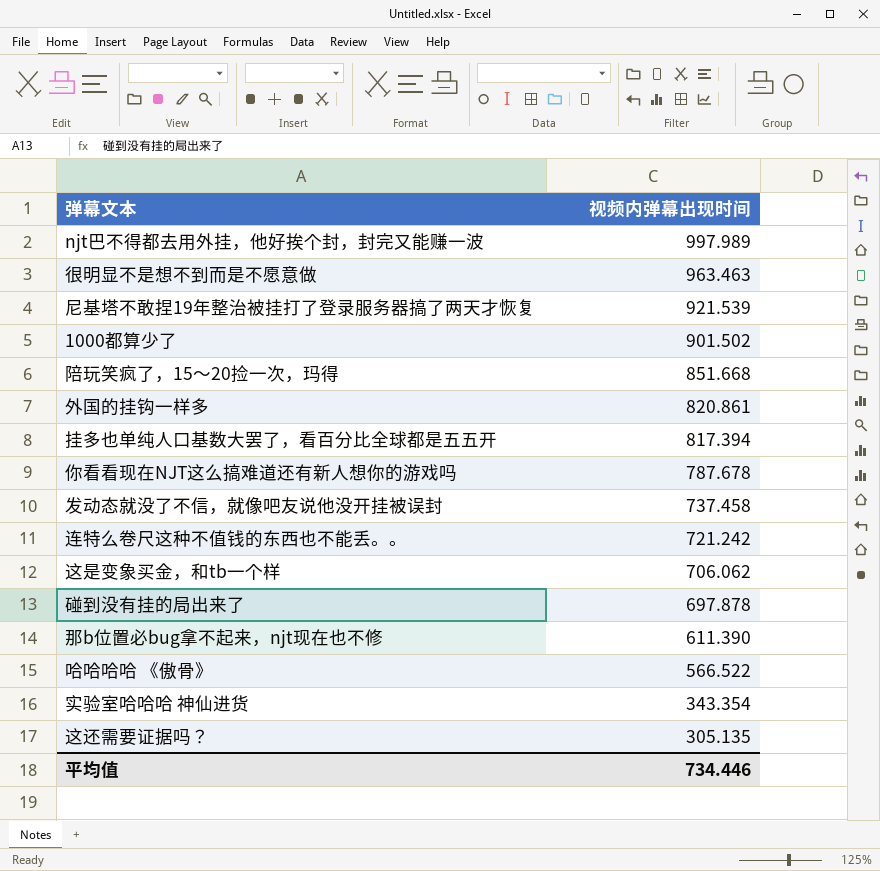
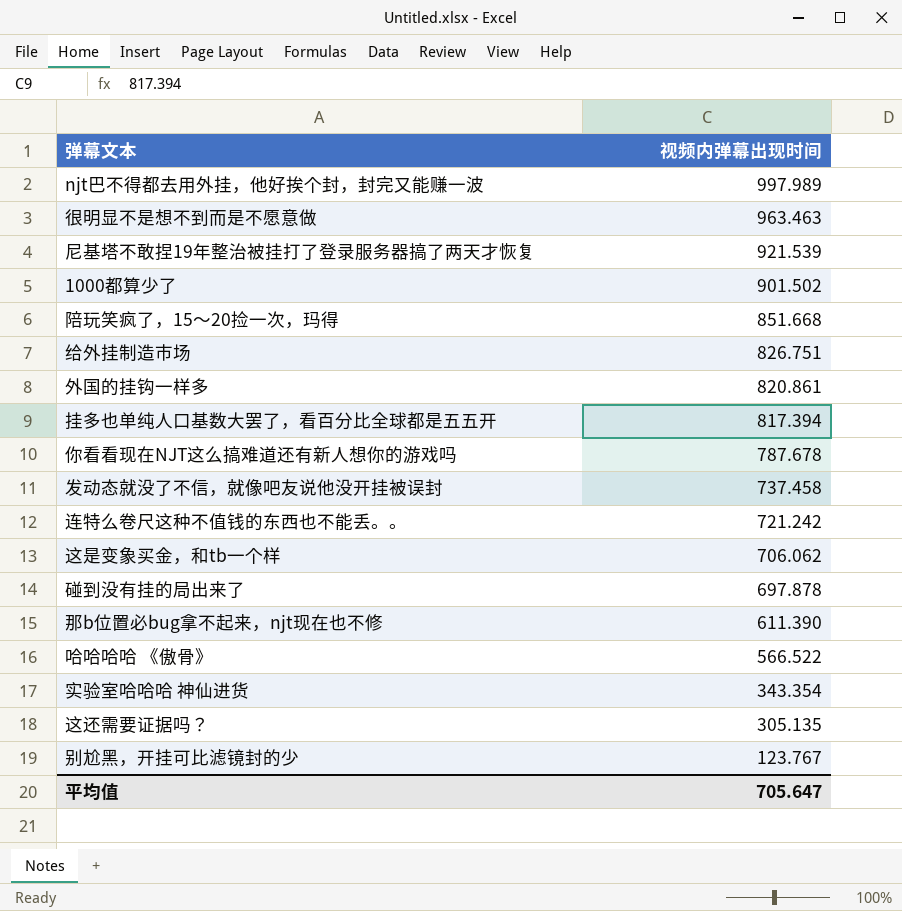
row 给外挂制造市场: none -> 826.751
row 别尬黑，开挂可比滤镜封的少: none -> 123.767
平均值 | 视频内弹幕出现时间: 734.446 -> 705.647

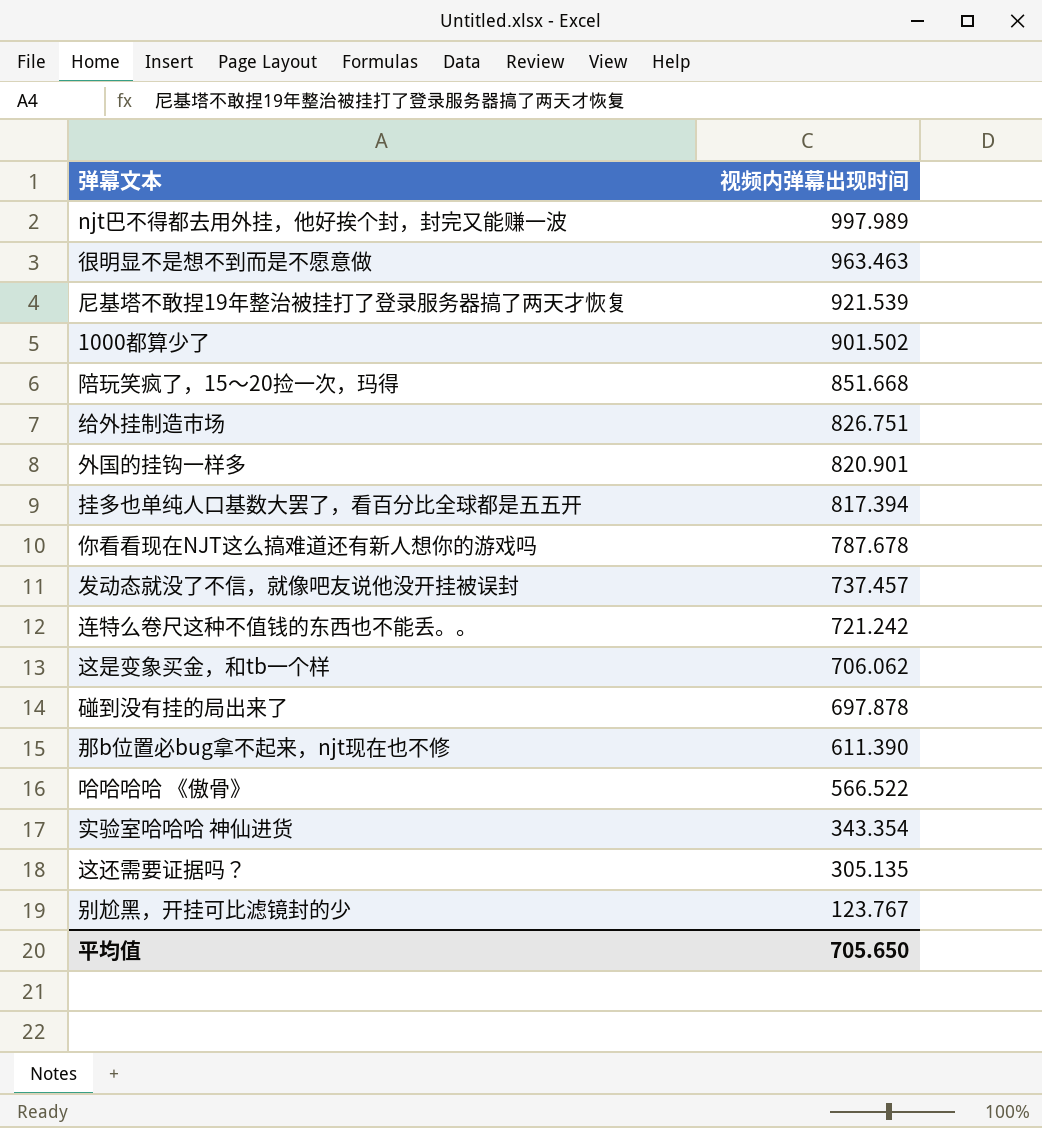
外国的挂钩一样多 | 视频内弹幕出现时间: 820.861 -> 820.901
发动态就没了不信，就像吧友说他没开挂被误封 | 视频内弹幕出现时间: 737.458 -> 737.457
平均值 | 视频内弹幕出现时间: 705.647 -> 705.650

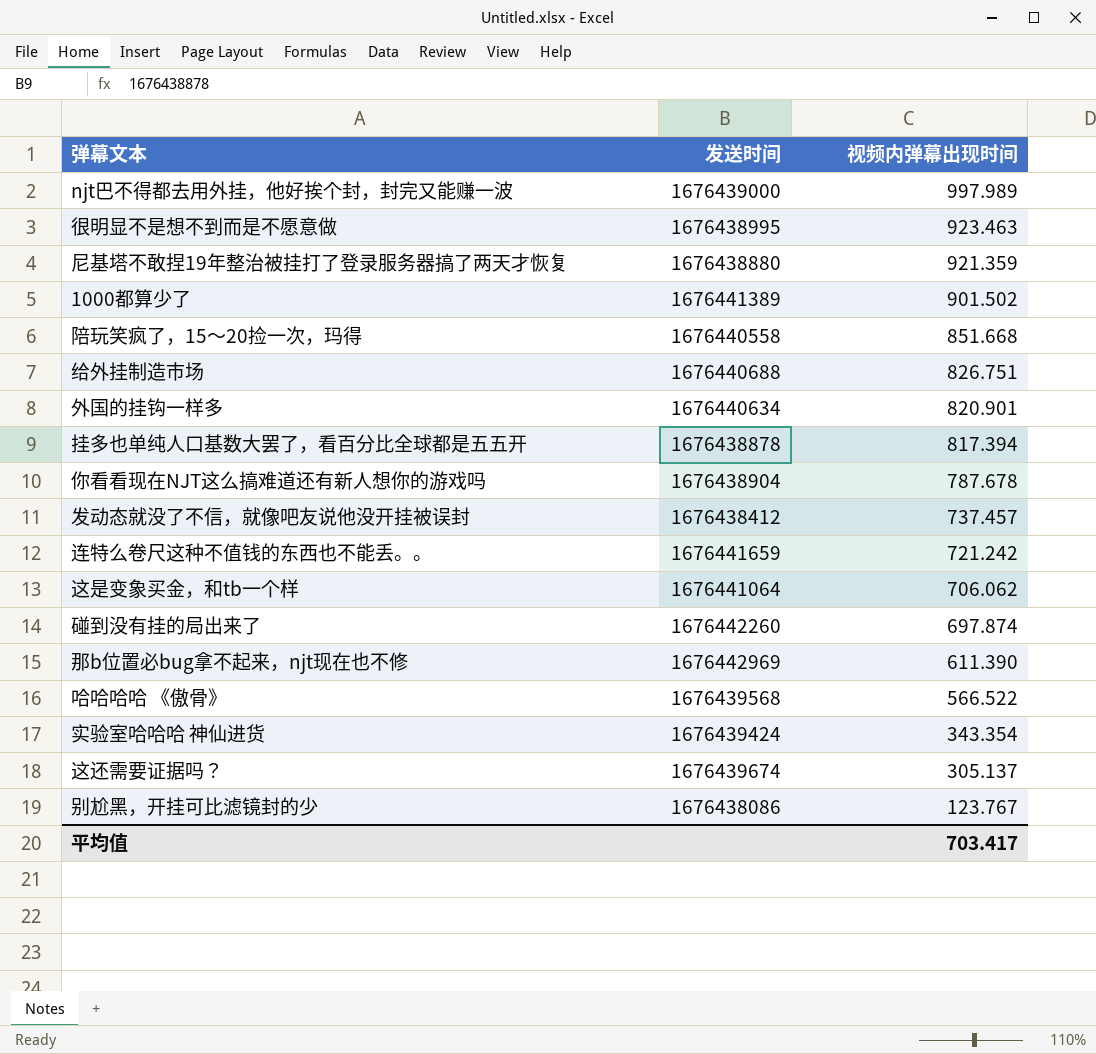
column 发送时间 | position: none -> 2
很明显不是想不到而是不愿意做 | 视频内弹幕出现时间: 963.463 -> 923.463
尼基塔不敢捏19年整治被挂打了登录服务器搞了两天才恢复 | 视频内弹幕出现时间: 921.539 -> 921.359
碰到没有挂的局出来了 | 视频内弹幕出现时间: 697.878 -> 697.874
这还需要证据吗？ | 视频内弹幕出现时间: 305.135 -> 305.137
平均值 | 视频内弹幕出现时间: 705.650 -> 703.417

